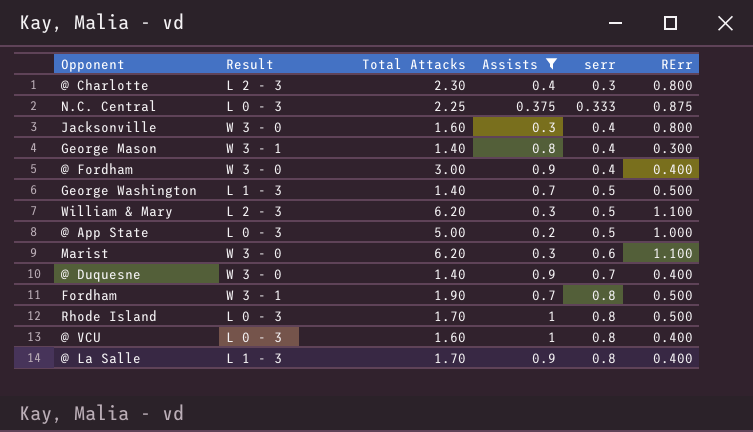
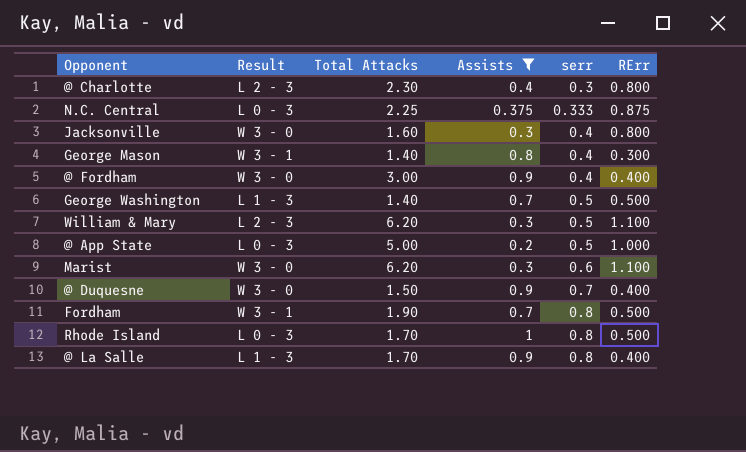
row @ VCU: L 0 - 3 | 1.60 | 1 | 0.8 | 0.400 -> none
@ Duquesne | Total Attacks: 1.40 -> 1.50

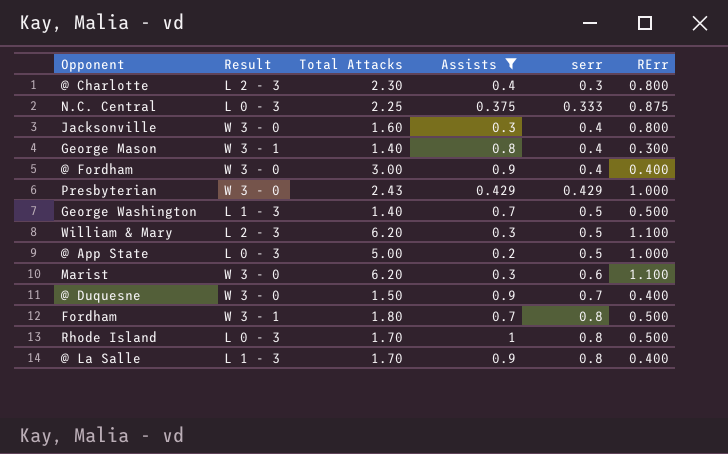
row Presbyterian: none -> W 3 - 0 | 2.43 | 0.429 | 0.429 | 1.000
Fordham | Total Attacks: 1.90 -> 1.80

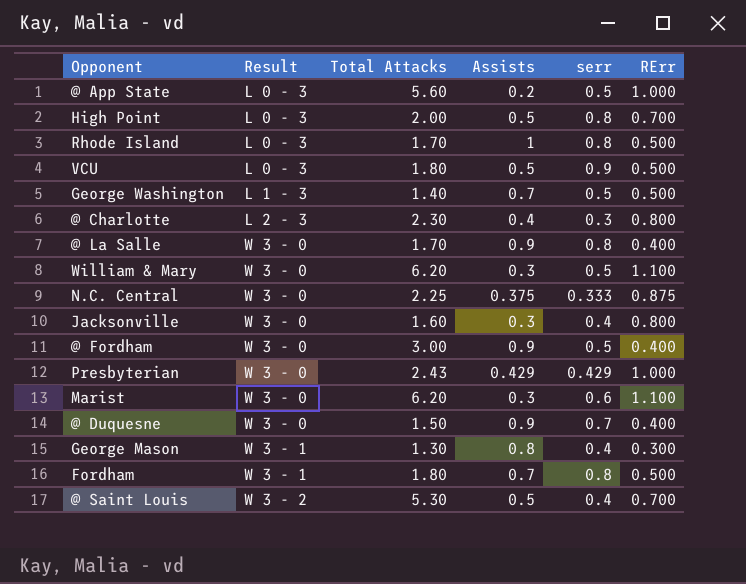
filter: Assists != 0.5 -> none
row order: serr ascending -> Result ascending
@ App State | Total Attacks: 5.00 -> 5.60
@ La Salle | Result: L 1 - 3 -> W 3 - 0
William & Mary | Result: L 2 - 3 -> W 3 - 0
N.C. Central | Result: L 0 - 3 -> W 3 - 0
@ Fordham | serr: 0.4 -> 0.5
George Mason | Total Attacks: 1.40 -> 1.30

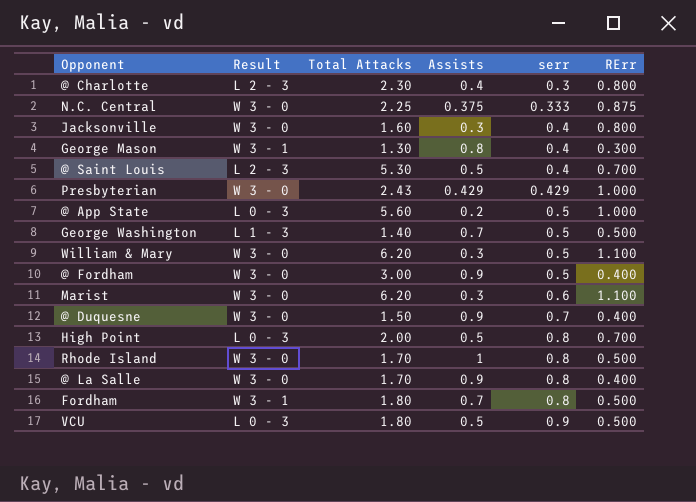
row order: Result ascending -> serr ascending
@ Saint Louis | Result: W 3 - 2 -> L 2 - 3
Rhode Island | Result: L 0 - 3 -> W 3 - 0

